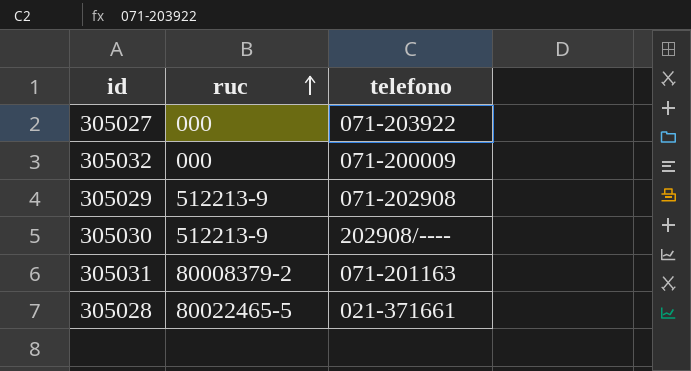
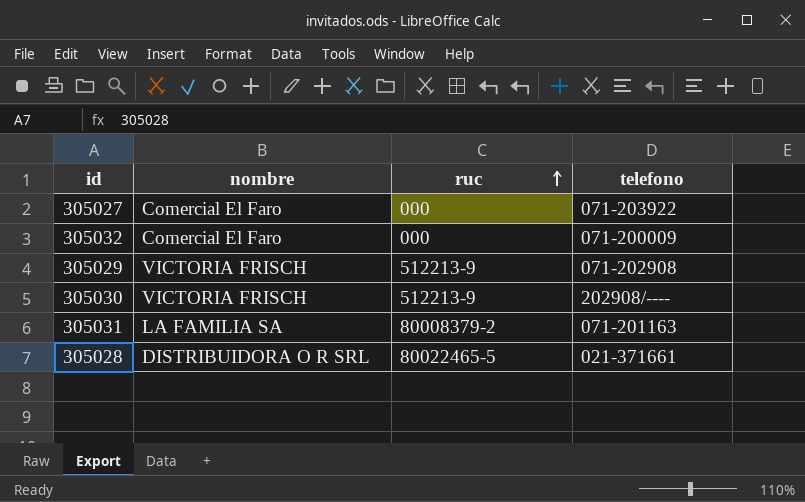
column nombre | position: none -> 2

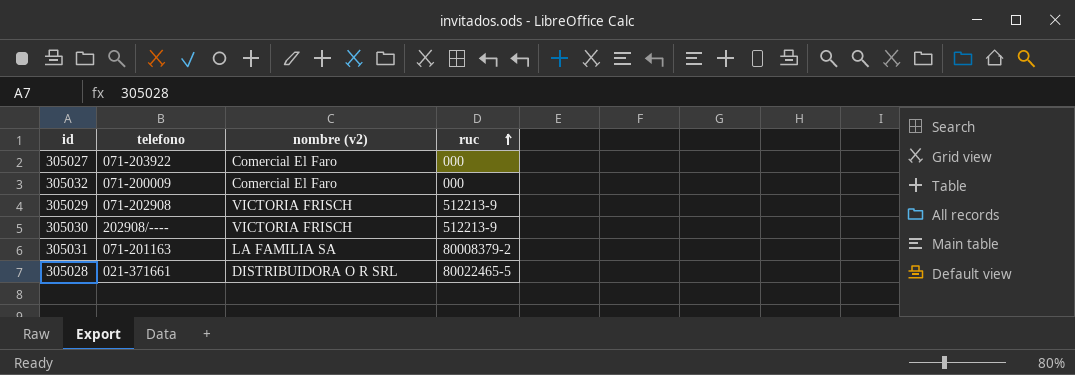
column telefono | position: 4 -> 2
column name: nombre -> nombre (v2)

